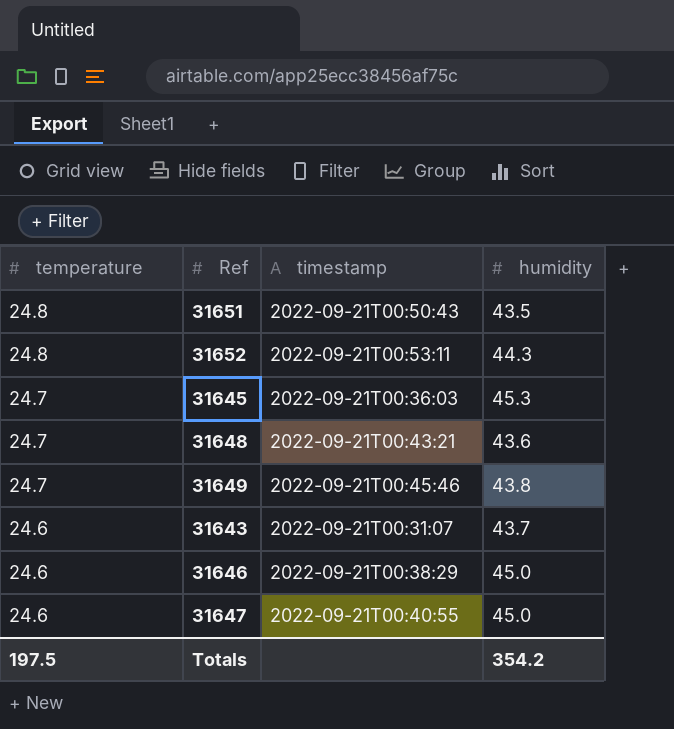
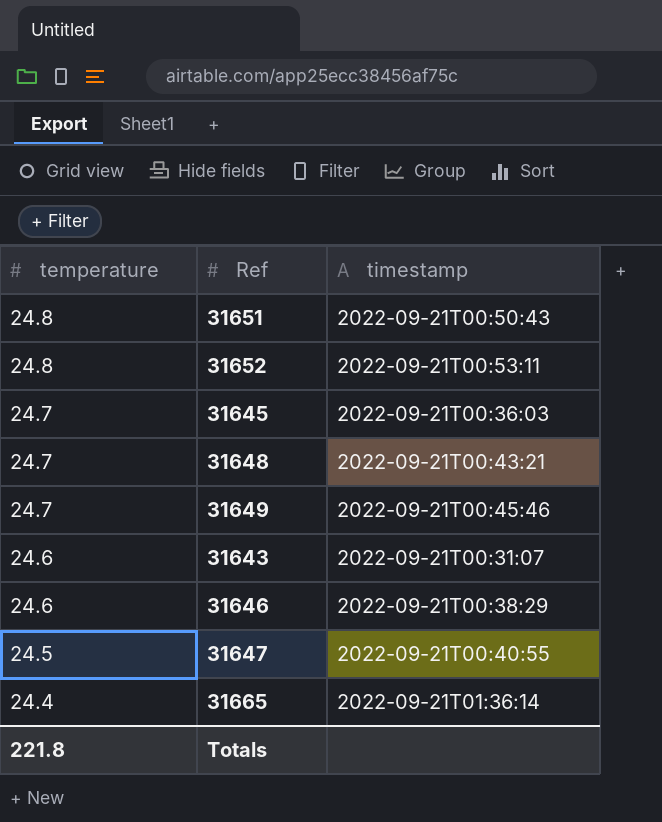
column humidity | position: 4 -> none
31647 | temperature: 24.6 -> 24.5
row 31665: none -> 24.4 | 2022-09-21T01:36:14
Totals | temperature: 197.5 -> 221.8

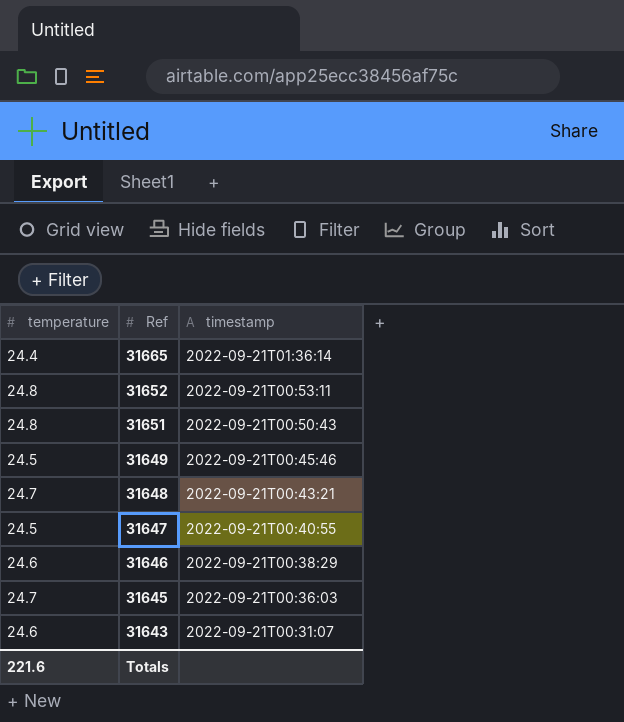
row order: temperature descending -> Ref descending
31649 | temperature: 24.7 -> 24.5
Totals | temperature: 221.8 -> 221.6

